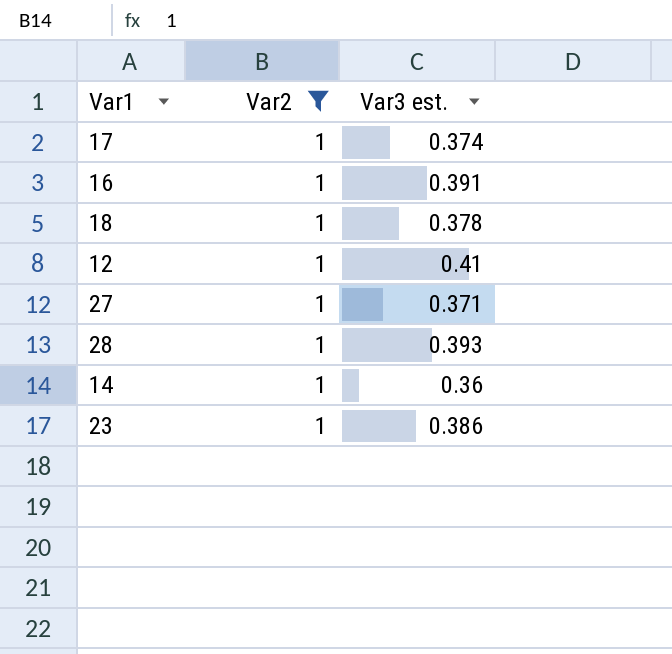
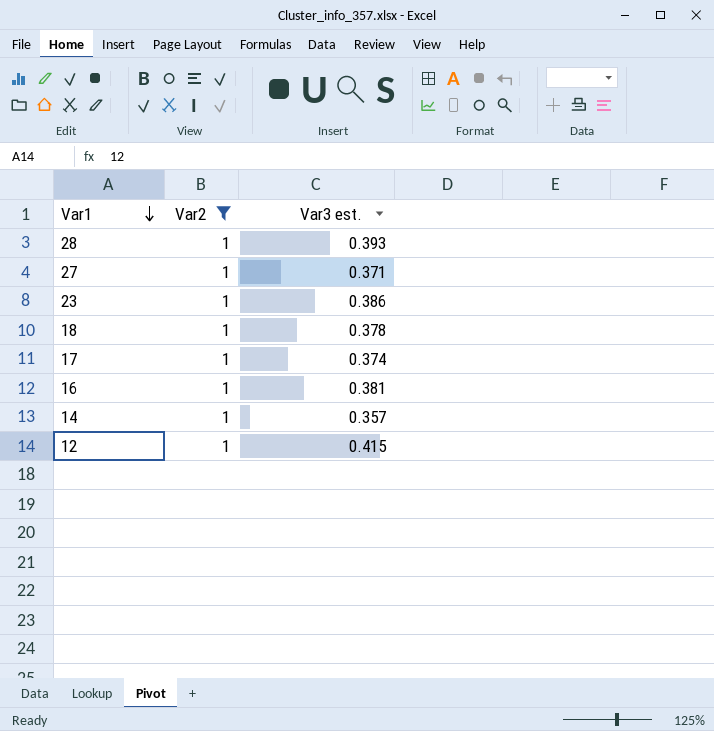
row order: none -> Var1 descending
16 | Var3 est.: 0.391 -> 0.381
14 | Var3 est.: 0.36 -> 0.357
12 | Var3 est.: 0.41 -> 0.415

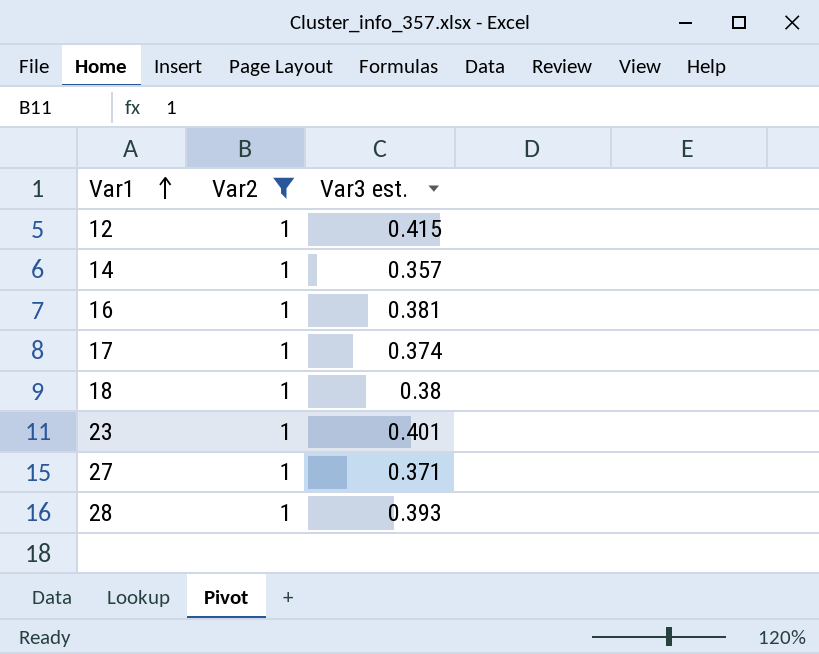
row order: Var1 descending -> Var1 ascending
18 | Var3 est.: 0.378 -> 0.38
23 | Var3 est.: 0.386 -> 0.401

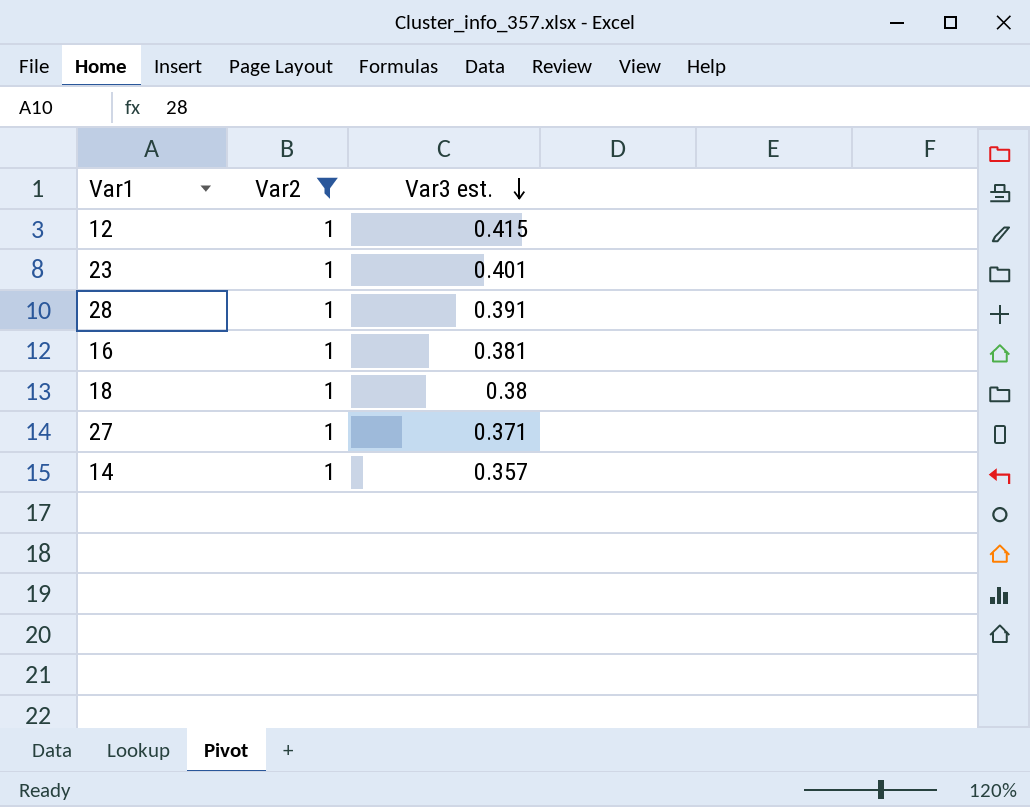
row order: Var1 ascending -> Var3 est. descending
row 17: 1 | 0.374 -> none
28 | Var3 est.: 0.393 -> 0.391

